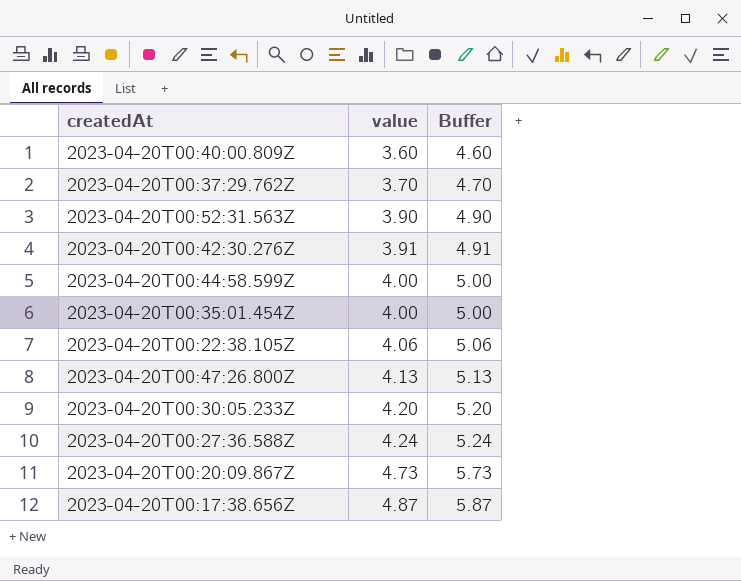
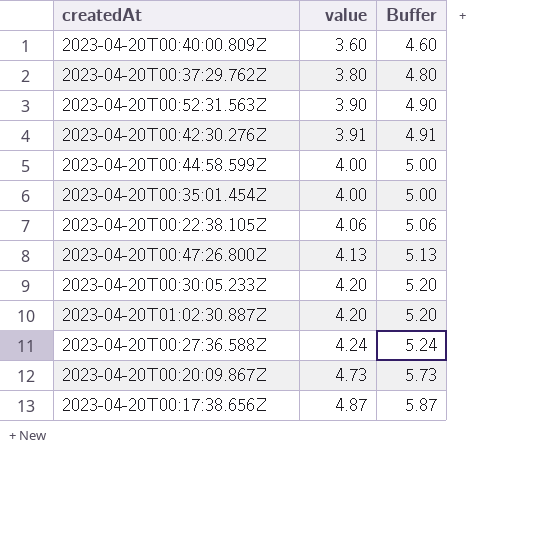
2023-04-20T00:37:29.762Z | value: 3.70 -> 3.80
2023-04-20T00:37:29.762Z | Buffer: 4.70 -> 4.80
row 2023-04-20T01:02:30.887Z: none -> 4.20 | 5.20

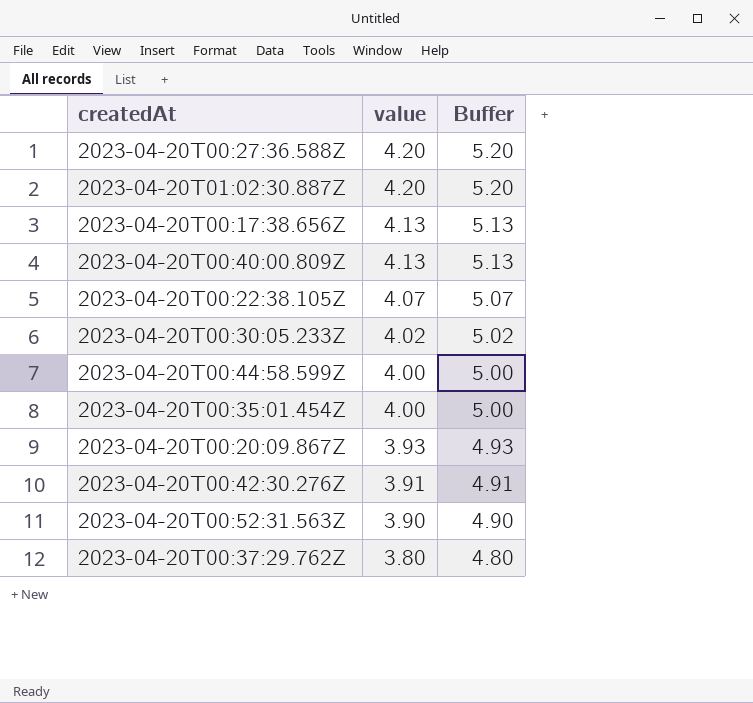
row order: value ascending -> value descending
row 2023-04-20T00:47:26.800Z: 4.13 | 5.13 -> none
2023-04-20T00:27:36.588Z | value: 4.24 -> 4.20
2023-04-20T00:27:36.588Z | Buffer: 5.24 -> 5.20
2023-04-20T00:17:38.656Z | value: 4.87 -> 4.13
2023-04-20T00:17:38.656Z | Buffer: 5.87 -> 5.13
2023-04-20T00:40:00.809Z | value: 3.60 -> 4.13
2023-04-20T00:40:00.809Z | Buffer: 4.60 -> 5.13
2023-04-20T00:22:38.105Z | value: 4.06 -> 4.07
2023-04-20T00:22:38.105Z | Buffer: 5.06 -> 5.07
2023-04-20T00:30:05.233Z | value: 4.20 -> 4.02
2023-04-20T00:30:05.233Z | Buffer: 5.20 -> 5.02
2023-04-20T00:20:09.867Z | value: 4.73 -> 3.93
2023-04-20T00:20:09.867Z | Buffer: 5.73 -> 4.93

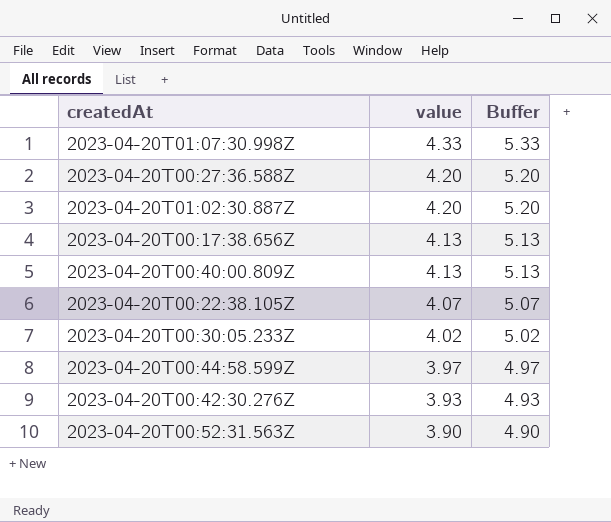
row 2023-04-20T00:35:01.454Z: 4.00 | 5.00 -> none
row 2023-04-20T00:20:09.867Z: 3.93 | 4.93 -> none
row 2023-04-20T00:37:29.762Z: 3.80 | 4.80 -> none
row 2023-04-20T01:07:30.998Z: none -> 4.33 | 5.33
2023-04-20T00:44:58.599Z | value: 4.00 -> 3.97
2023-04-20T00:44:58.599Z | Buffer: 5.00 -> 4.97
2023-04-20T00:42:30.276Z | value: 3.91 -> 3.93
2023-04-20T00:42:30.276Z | Buffer: 4.91 -> 4.93

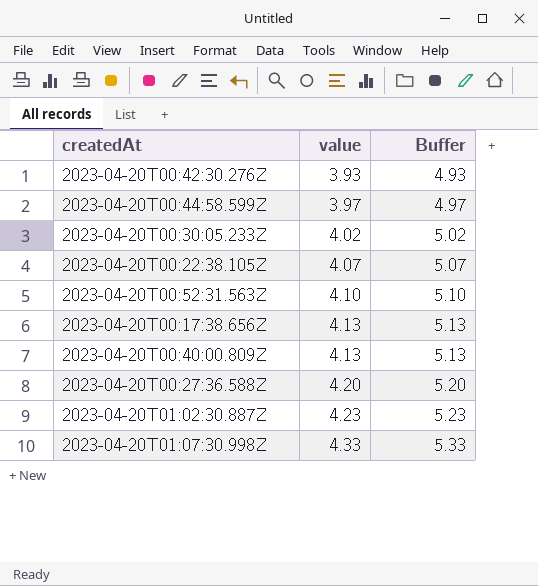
row order: value descending -> value ascending
2023-04-20T00:52:31.563Z | value: 3.90 -> 4.10
2023-04-20T00:52:31.563Z | Buffer: 4.90 -> 5.10
2023-04-20T01:02:30.887Z | value: 4.20 -> 4.23
2023-04-20T01:02:30.887Z | Buffer: 5.20 -> 5.23

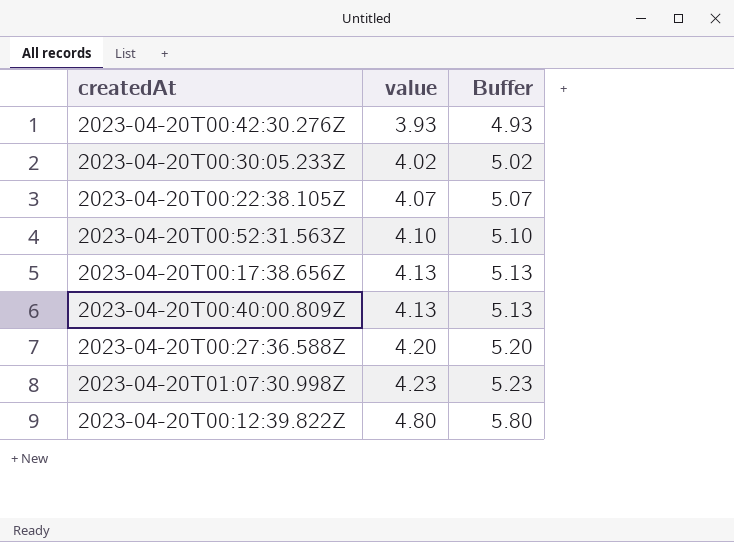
row 2023-04-20T00:44:58.599Z: 3.97 | 4.97 -> none
row 2023-04-20T01:02:30.887Z: 4.23 | 5.23 -> none
2023-04-20T01:07:30.998Z | value: 4.33 -> 4.23
2023-04-20T01:07:30.998Z | Buffer: 5.33 -> 5.23
row 2023-04-20T00:12:39.822Z: none -> 4.80 | 5.80

